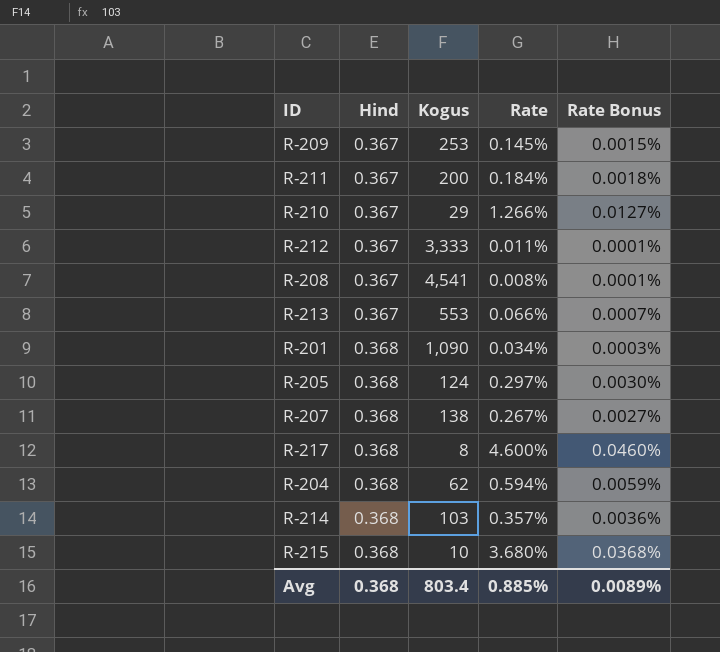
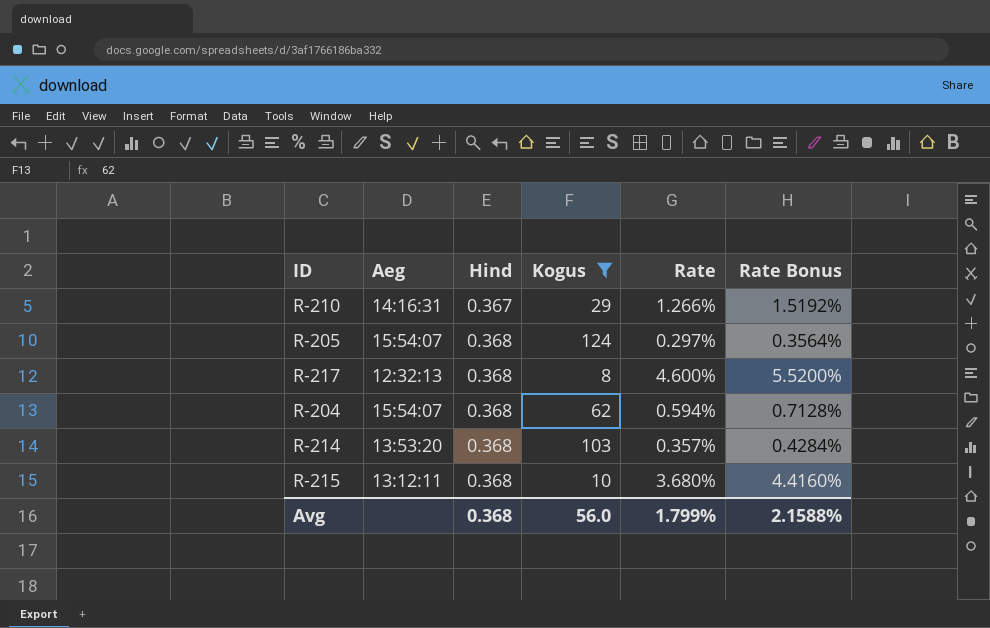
filter: none -> Kogus <= 124
column Aeg | position: none -> 2
column Rate Bonus | formula: [Rate] * 0.01 -> [Rate] * 1.2
Avg | Kogus: 803.4 -> 56.0
Avg | Rate: 0.885% -> 1.799%
Avg | Rate Bonus: 0.0089% -> 2.1588%

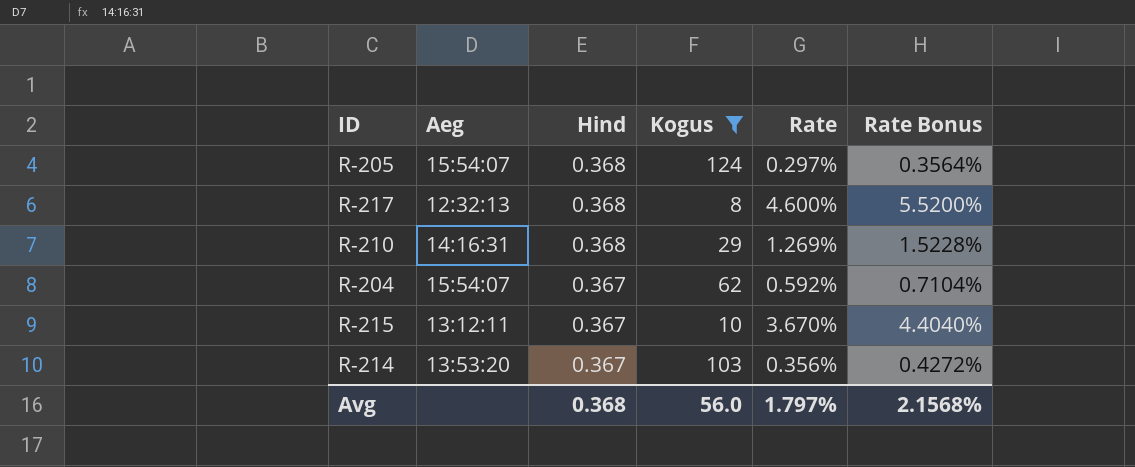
row order: Hind ascending -> Hind descending
R-210 | Hind: 0.367 -> 0.368
R-210 | Rate: 1.266% -> 1.269%
R-210 | Rate Bonus: 1.5192% -> 1.5228%
R-204 | Hind: 0.368 -> 0.367
R-204 | Rate: 0.594% -> 0.592%
R-204 | Rate Bonus: 0.7128% -> 0.7104%
R-215 | Hind: 0.368 -> 0.367
R-215 | Rate: 3.680% -> 3.670%
R-215 | Rate Bonus: 4.4160% -> 4.4040%
R-214 | Hind: 0.368 -> 0.367
R-214 | Rate: 0.357% -> 0.356%
R-214 | Rate Bonus: 0.4284% -> 0.4272%
Avg | Rate: 1.799% -> 1.797%
Avg | Rate Bonus: 2.1588% -> 2.1568%

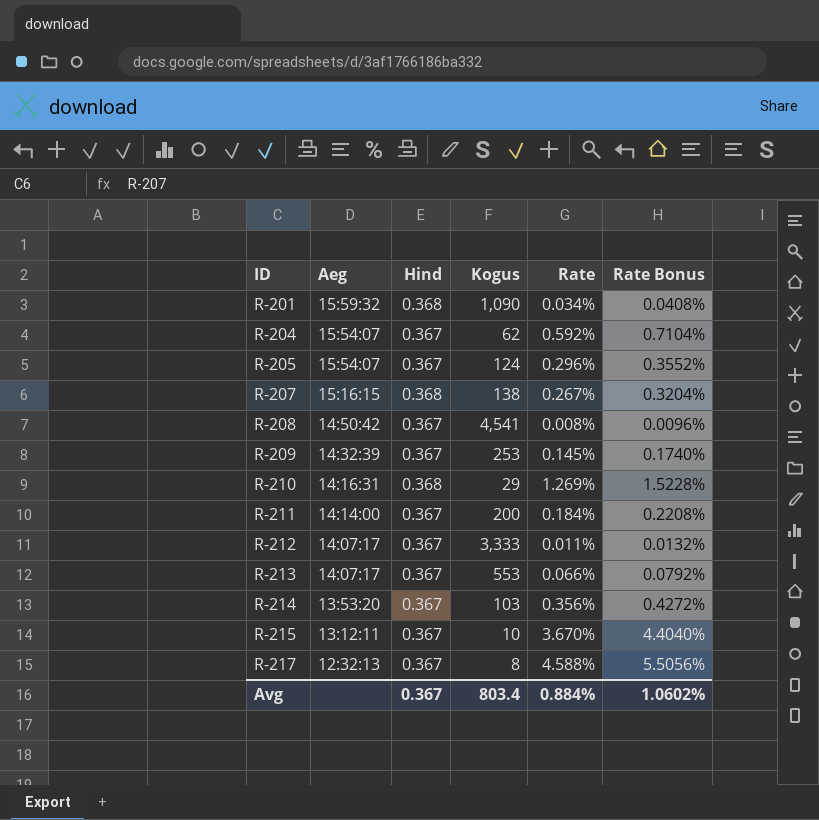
filter: Kogus <= 124 -> none
row order: Hind descending -> ID ascending
R-205 | Hind: 0.368 -> 0.367
R-205 | Rate: 0.297% -> 0.296%
R-205 | Rate Bonus: 0.3564% -> 0.3552%
R-217 | Hind: 0.368 -> 0.367
R-217 | Rate: 4.600% -> 4.588%
R-217 | Rate Bonus: 5.5200% -> 5.5056%
Avg | Hind: 0.368 -> 0.367
Avg | Kogus: 56.0 -> 803.4
Avg | Rate: 1.797% -> 0.884%
Avg | Rate Bonus: 2.1568% -> 1.0602%

